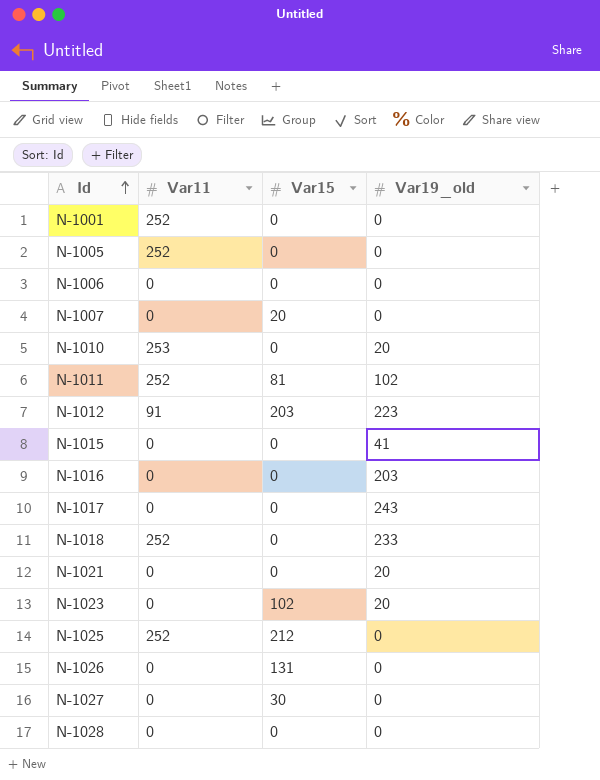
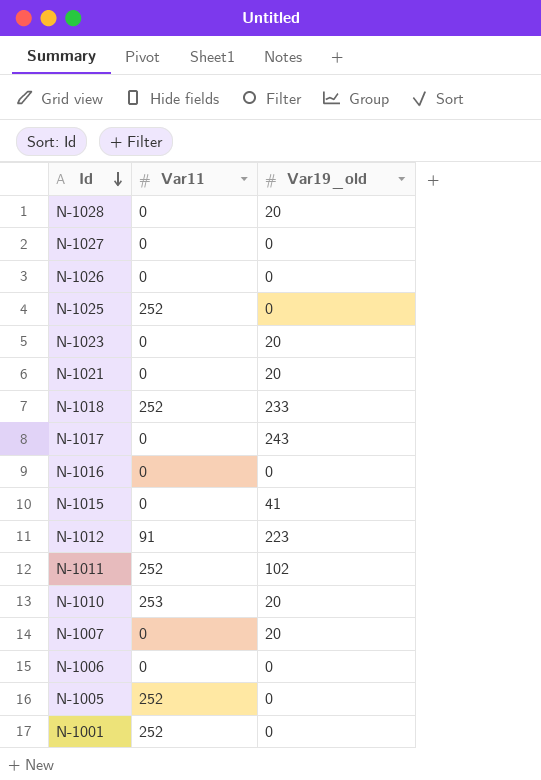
row order: Id ascending -> Id descending
column Var15 | position: 3 -> none
N-1028 | Var19_old: 0 -> 20
N-1016 | Var19_old: 203 -> 0
N-1007 | Var19_old: 0 -> 20

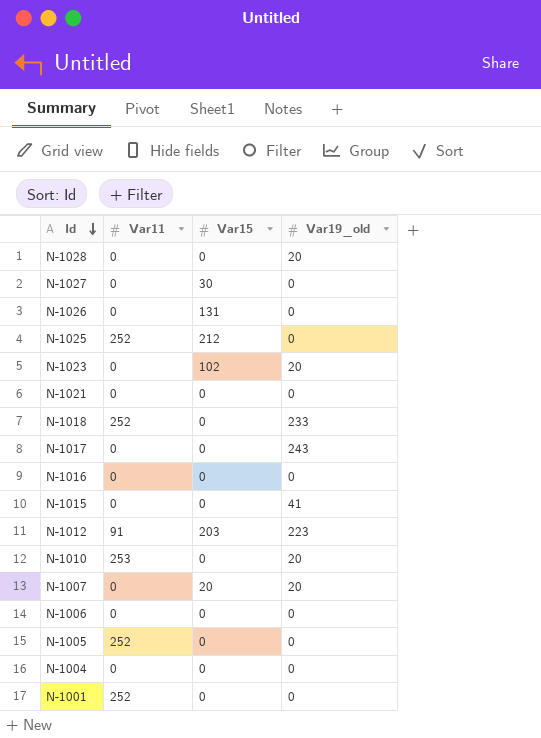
column Var15 | position: none -> 3
row N-1011: 252 | 102 -> none
N-1021 | Var19_old: 20 -> 0
row N-1004: none -> 0 | 0 | 0

